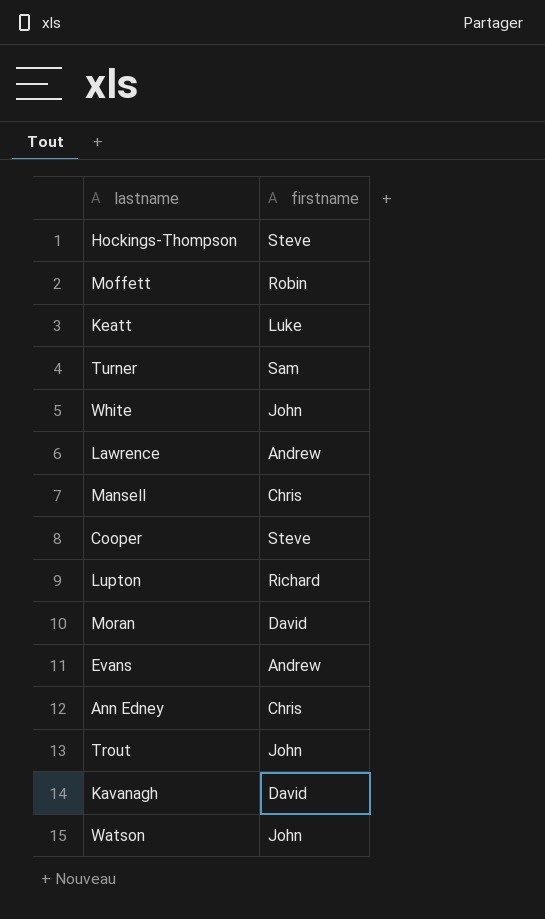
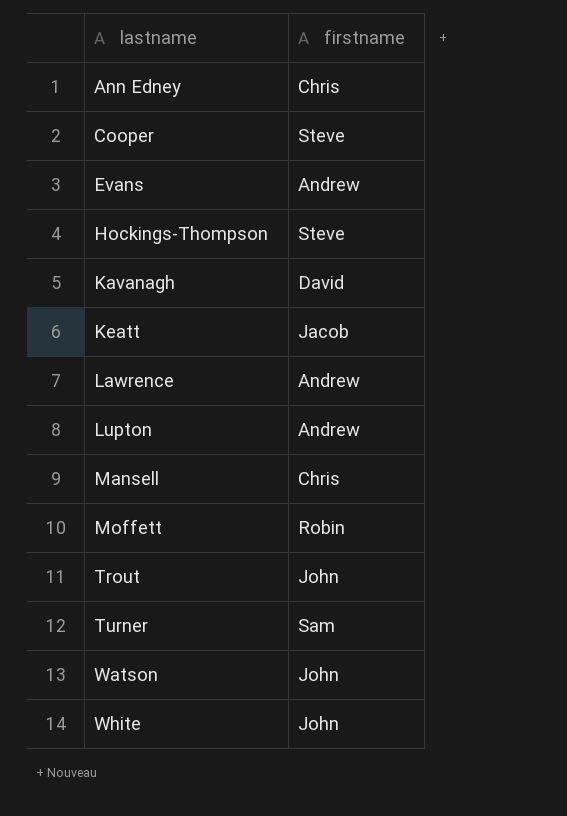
row order: none -> lastname ascending
row Moran: David -> none
Keatt | firstname: Luke -> Jacob
Lupton | firstname: Richard -> Andrew

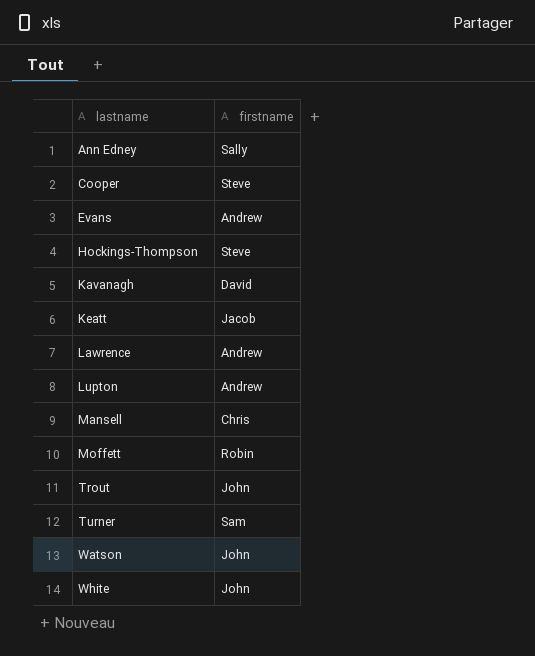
Ann Edney | firstname: Chris -> Sally

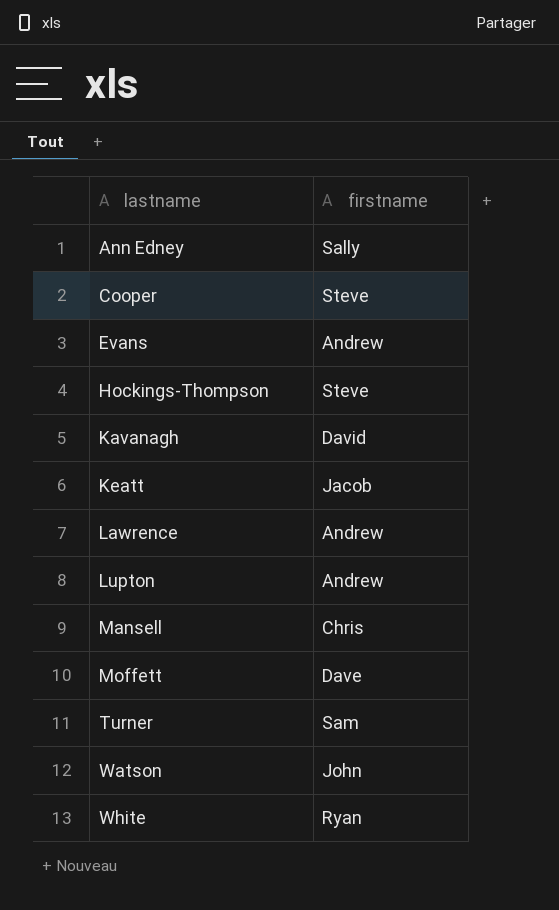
row Trout: John -> none
Moffett | firstname: Robin -> Dave
White | firstname: John -> Ryan

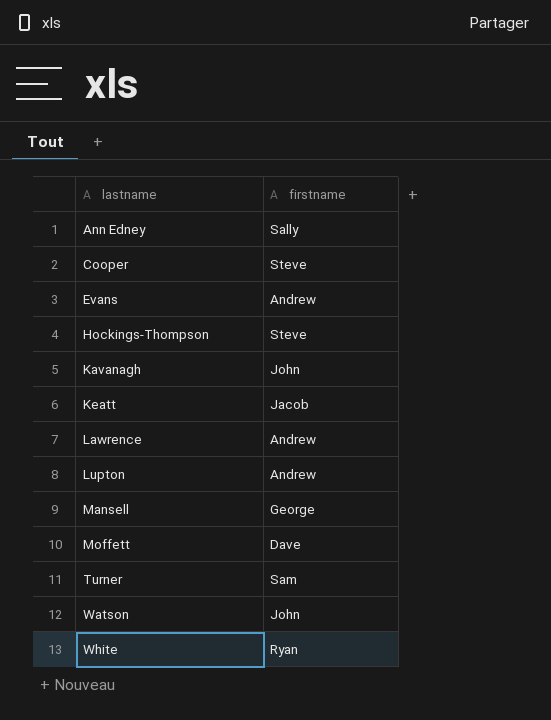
Kavanagh | firstname: David -> John
Mansell | firstname: Chris -> George

